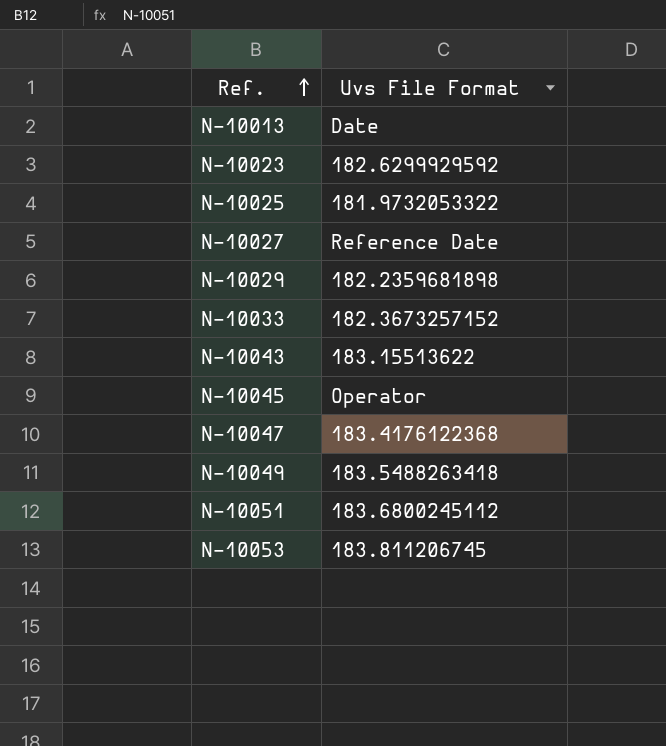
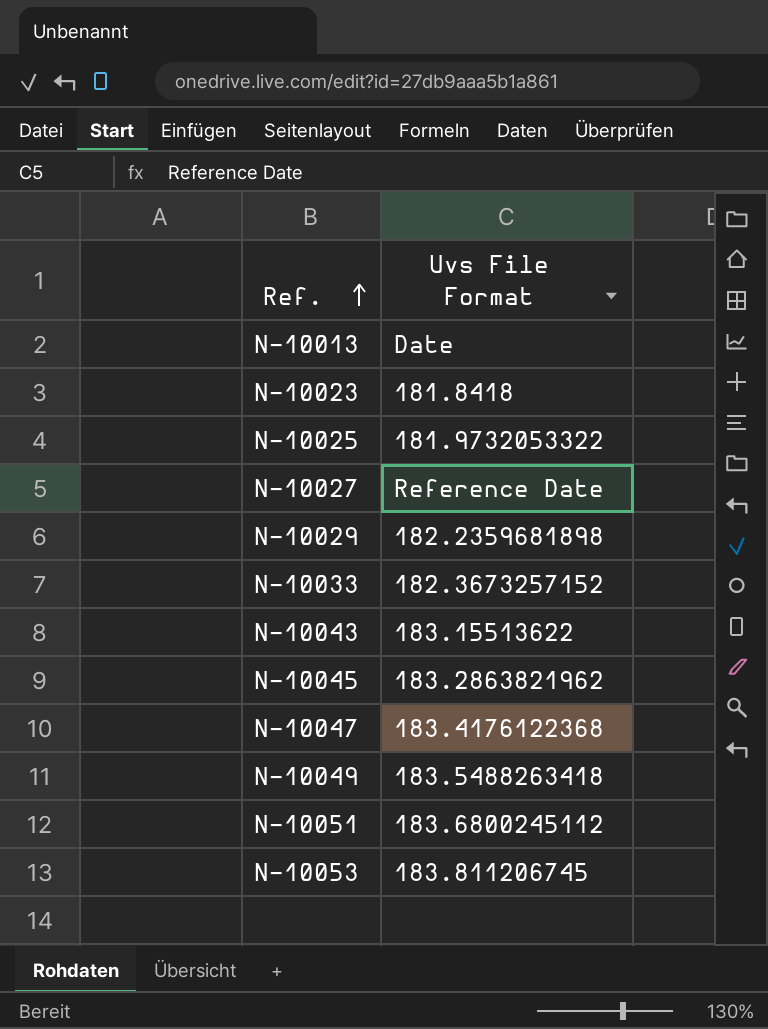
N-10023 | Uvs File Format: 182.6299929592 -> 181.8418
N-10045 | Uvs File Format: Operator -> 183.2863821962

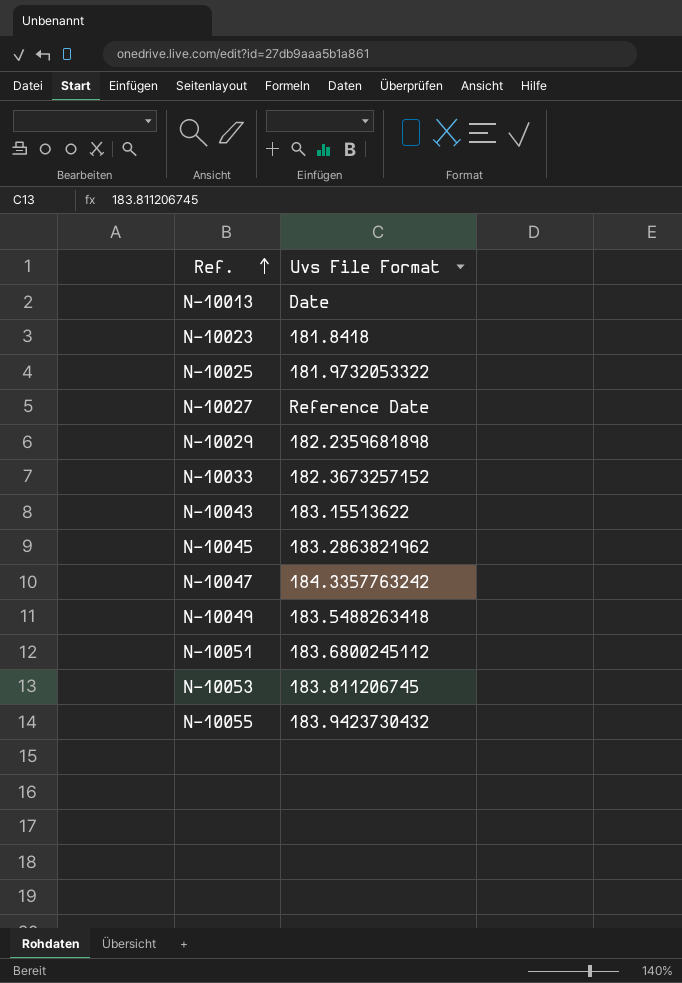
N-10047 | Uvs File Format: 183.4176122368 -> 184.3357763242
row N-10055: none -> 183.9423730432

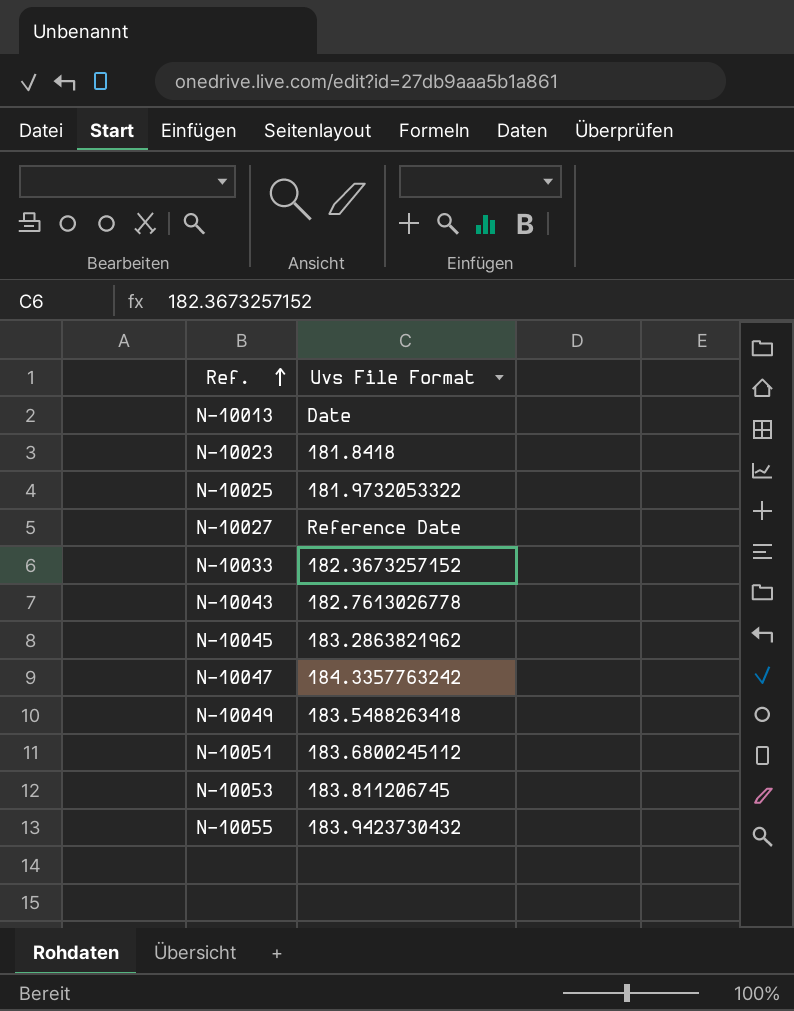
row N-10029: 182.2359681898 -> none
N-10043 | Uvs File Format: 183.15513622 -> 182.7613026778

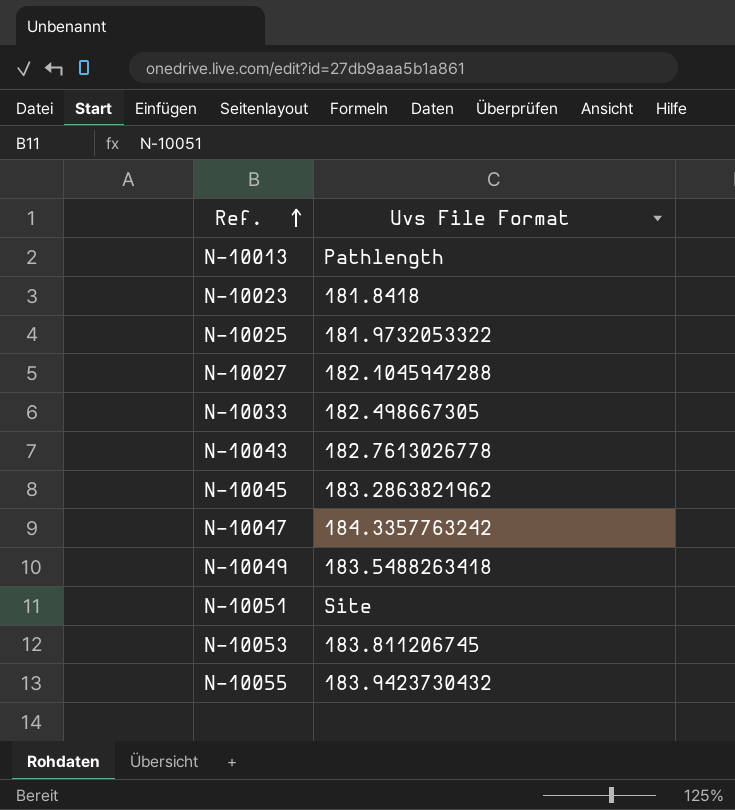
N-10013 | Uvs File Format: Date -> Pathlength
N-10027 | Uvs File Format: Reference Date -> 182.1045947288
N-10033 | Uvs File Format: 182.3673257152 -> 182.498667305
N-10051 | Uvs File Format: 183.6800245112 -> Site

